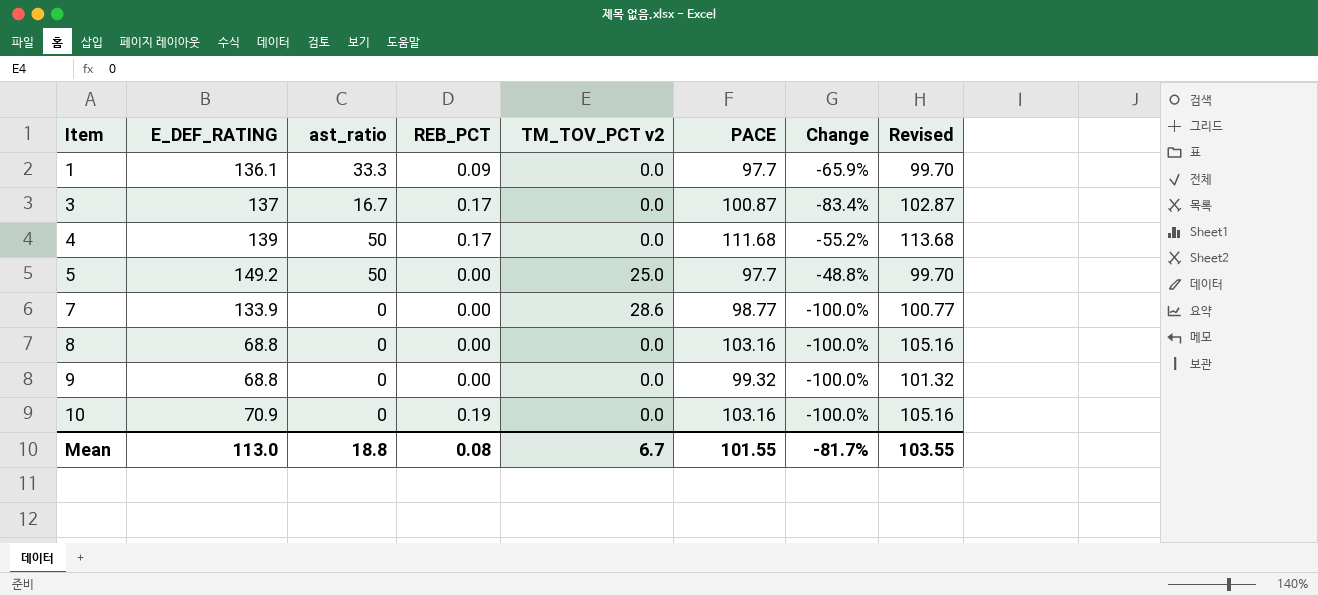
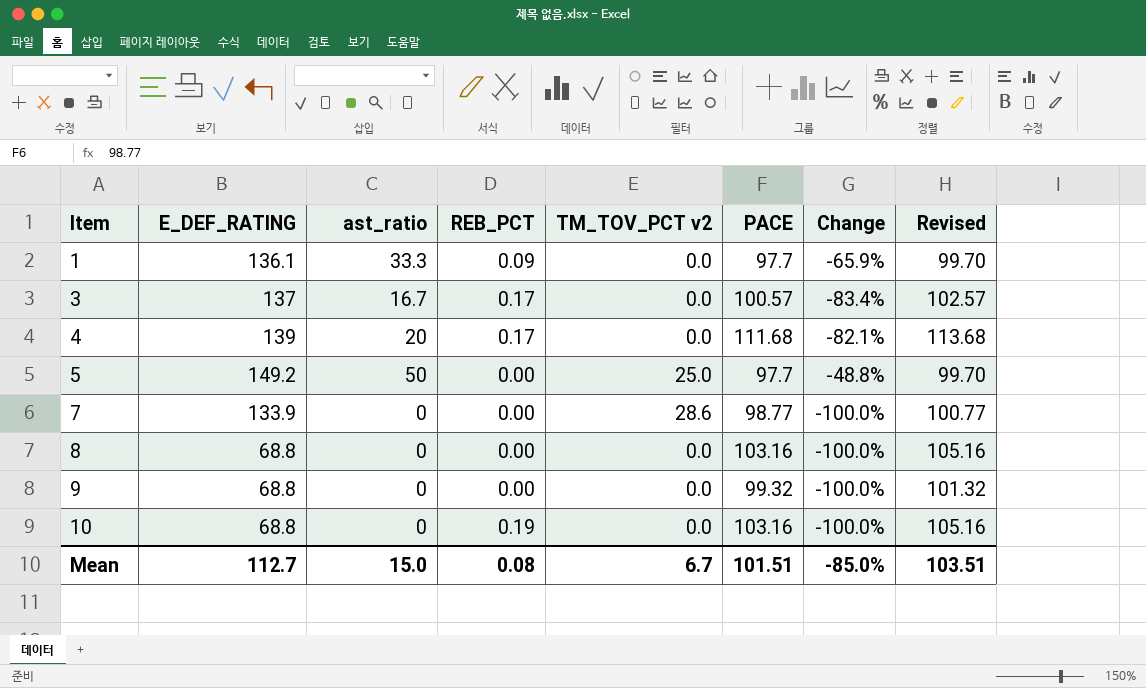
3 | PACE: 100.87 -> 100.57
3 | Revised: 102.87 -> 102.57
4 | ast_ratio: 50 -> 20
4 | Change: -55.2% -> -82.1%
10 | E_DEF_RATING: 70.9 -> 68.8
Mean | E_DEF_RATING: 113.0 -> 112.7
Mean | ast_ratio: 18.8 -> 15.0
Mean | PACE: 101.55 -> 101.51
Mean | Change: -81.7% -> -85.0%
Mean | Revised: 103.55 -> 103.51

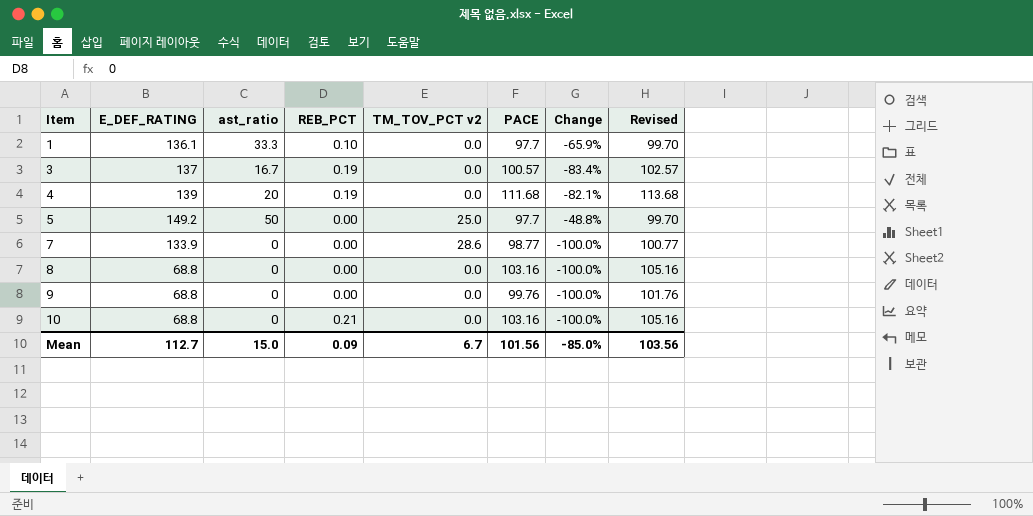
1 | REB_PCT: 0.09 -> 0.10
3 | REB_PCT: 0.17 -> 0.19
4 | REB_PCT: 0.17 -> 0.19
9 | PACE: 99.32 -> 99.76
9 | Revised: 101.32 -> 101.76
10 | REB_PCT: 0.19 -> 0.21
Mean | REB_PCT: 0.08 -> 0.09
Mean | PACE: 101.51 -> 101.56
Mean | Revised: 103.51 -> 103.56

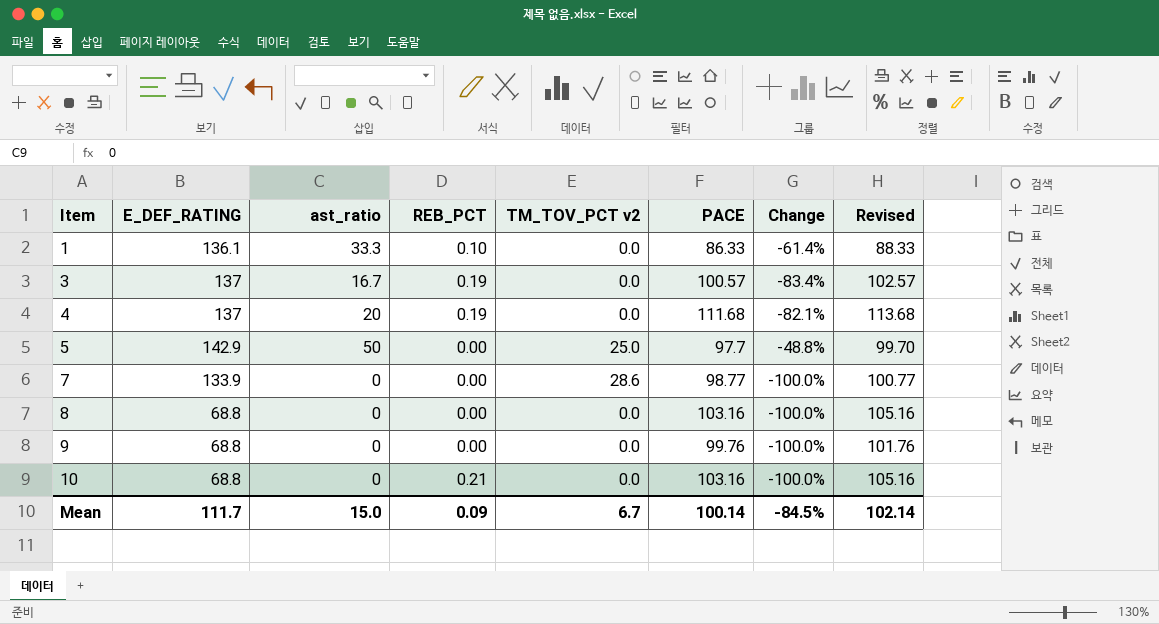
1 | PACE: 97.7 -> 86.33
1 | Change: -65.9% -> -61.4%
1 | Revised: 99.70 -> 88.33
4 | E_DEF_RATING: 139 -> 137
5 | E_DEF_RATING: 149.2 -> 142.9
Mean | E_DEF_RATING: 112.7 -> 111.7
Mean | PACE: 101.56 -> 100.14
Mean | Change: -85.0% -> -84.5%
Mean | Revised: 103.56 -> 102.14

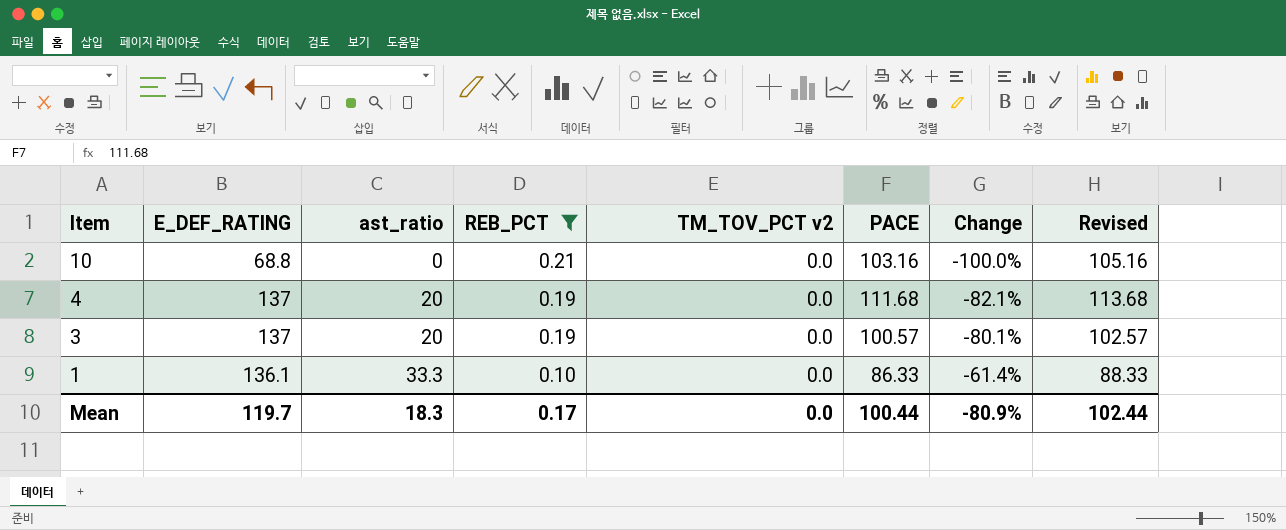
filter: none -> REB_PCT != 0.00
row order: Item ascending -> Item descending
3 | ast_ratio: 16.7 -> 20
3 | Change: -83.4% -> -80.1%
Mean | E_DEF_RATING: 111.7 -> 119.7
Mean | ast_ratio: 15.0 -> 18.3
Mean | REB_PCT: 0.09 -> 0.17
Mean | TM_TOV_PCT v2: 6.7 -> 0.0
Mean | PACE: 100.14 -> 100.44
Mean | Change: -84.5% -> -80.9%
Mean | Revised: 102.14 -> 102.44

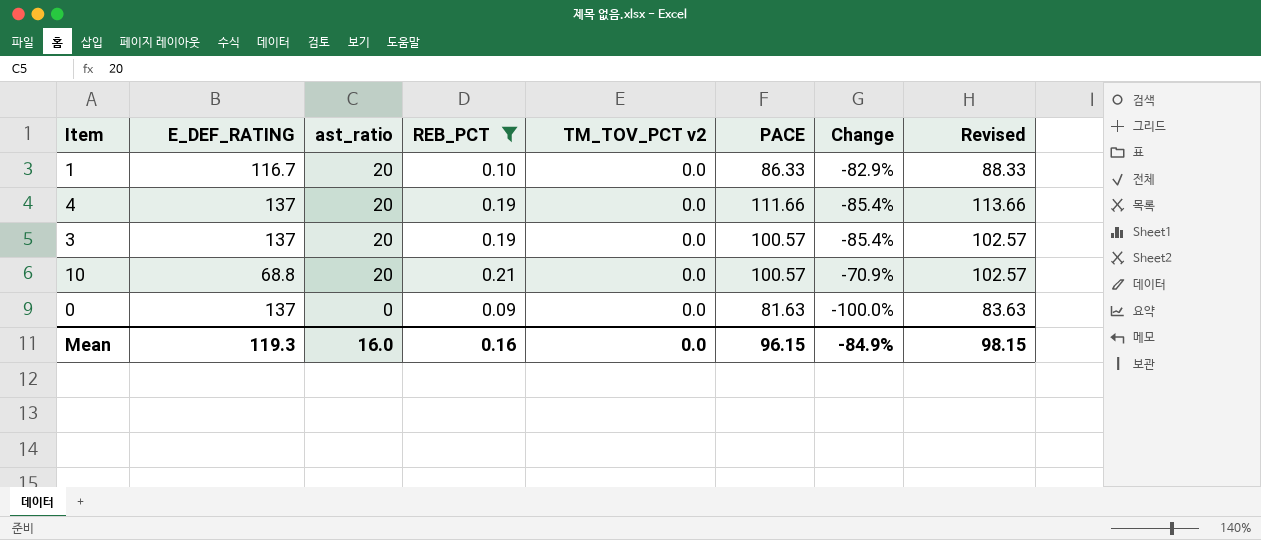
row order: Item descending -> ast_ratio descending
column Change | formula: ([ast_ratio] - [PACE]) / [PACE] -> ([ast_ratio] - [E_DEF_RATING]) / [E_DEF_RATING]
1 | E_DEF_RATING: 136.1 -> 116.7
1 | ast_ratio: 33.3 -> 20
4 | PACE: 111.68 -> 111.66
4 | Revised: 113.68 -> 113.66
10 | ast_ratio: 0 -> 20
10 | PACE: 103.16 -> 100.57
10 | Revised: 105.16 -> 102.57
row 0: none -> 137 | 0 | 0.09 | 0.0 | 81.63 | -100.0% | 83.63
Mean | E_DEF_RATING: 119.7 -> 119.3
Mean | ast_ratio: 18.3 -> 16.0
Mean | REB_PCT: 0.17 -> 0.16
Mean | PACE: 100.44 -> 96.15
Mean | Change: -80.9% -> -84.9%
Mean | Revised: 102.44 -> 98.15

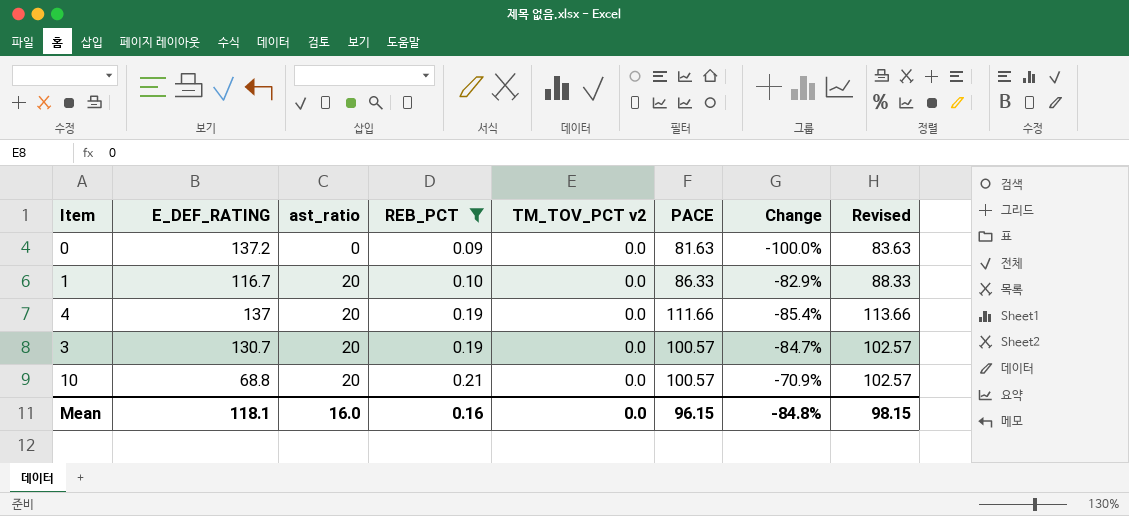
row order: ast_ratio descending -> ast_ratio ascending
0 | E_DEF_RATING: 137 -> 137.2
3 | E_DEF_RATING: 137 -> 130.7
3 | Change: -85.4% -> -84.7%
Mean | E_DEF_RATING: 119.3 -> 118.1
Mean | Change: -84.9% -> -84.8%

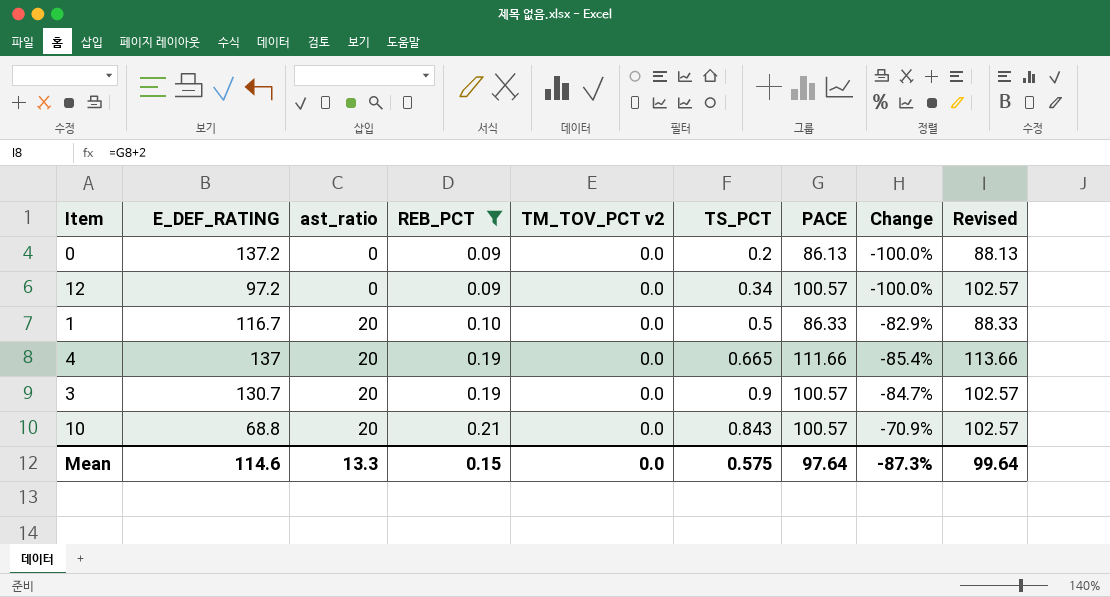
column TS_PCT | position: none -> 6
0 | PACE: 81.63 -> 86.13
0 | Revised: 83.63 -> 88.13
row 12: none -> 97.2 | 0 | 0.09 | 0.0 | 0.34 | 100.57 | -100.0% | 102.57
Mean | E_DEF_RATING: 118.1 -> 114.6
Mean | ast_ratio: 16.0 -> 13.3
Mean | REB_PCT: 0.16 -> 0.15
Mean | PACE: 96.15 -> 97.64
Mean | Change: -84.8% -> -87.3%
Mean | Revised: 98.15 -> 99.64

